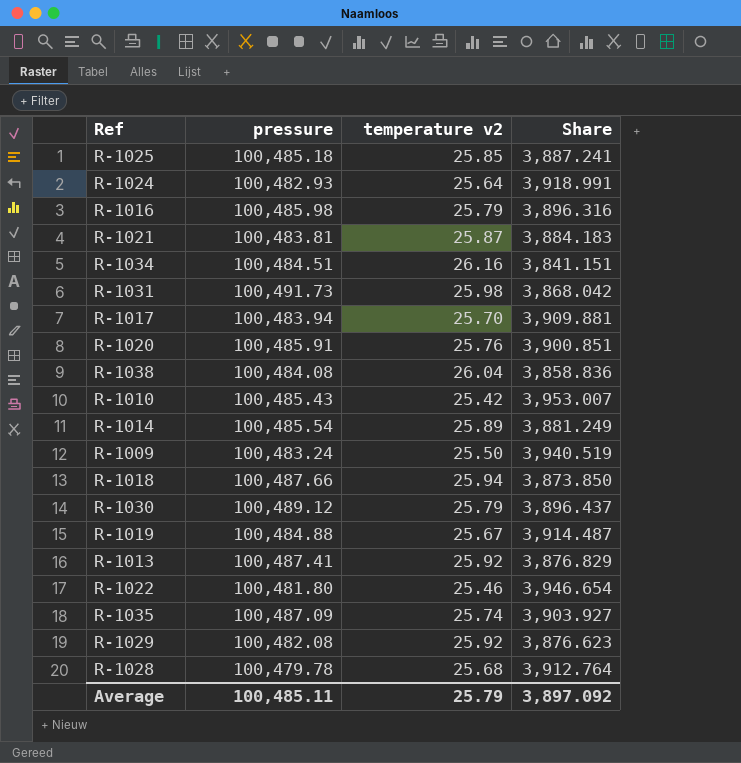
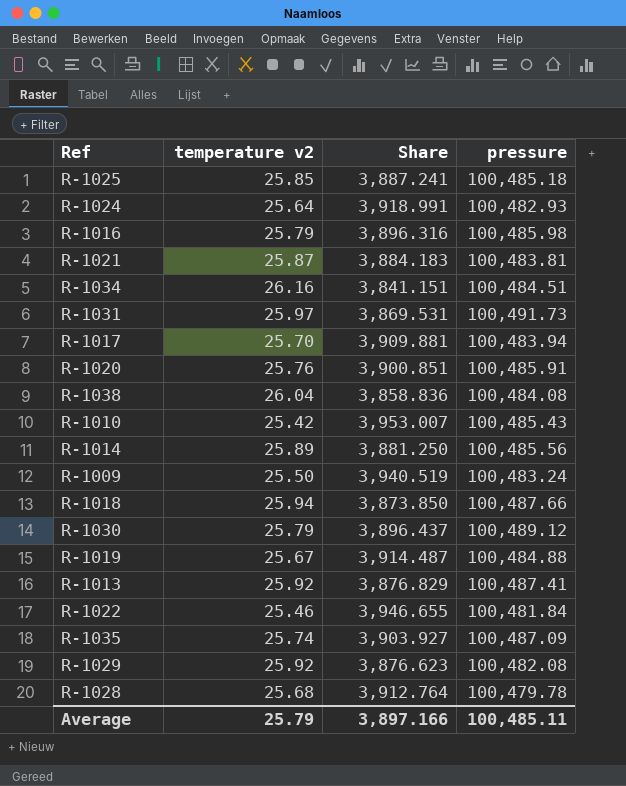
column pressure | position: 2 -> 4
R-1031 | temperature v2: 25.98 -> 25.97
R-1031 | Share: 3,868.042 -> 3,869.531
R-1014 | Share: 3,881.249 -> 3,881.250
R-1014 | pressure: 100,485.54 -> 100,485.56
R-1022 | Share: 3,946.654 -> 3,946.655
R-1022 | pressure: 100,481.80 -> 100,481.84
Average | Share: 3,897.092 -> 3,897.166

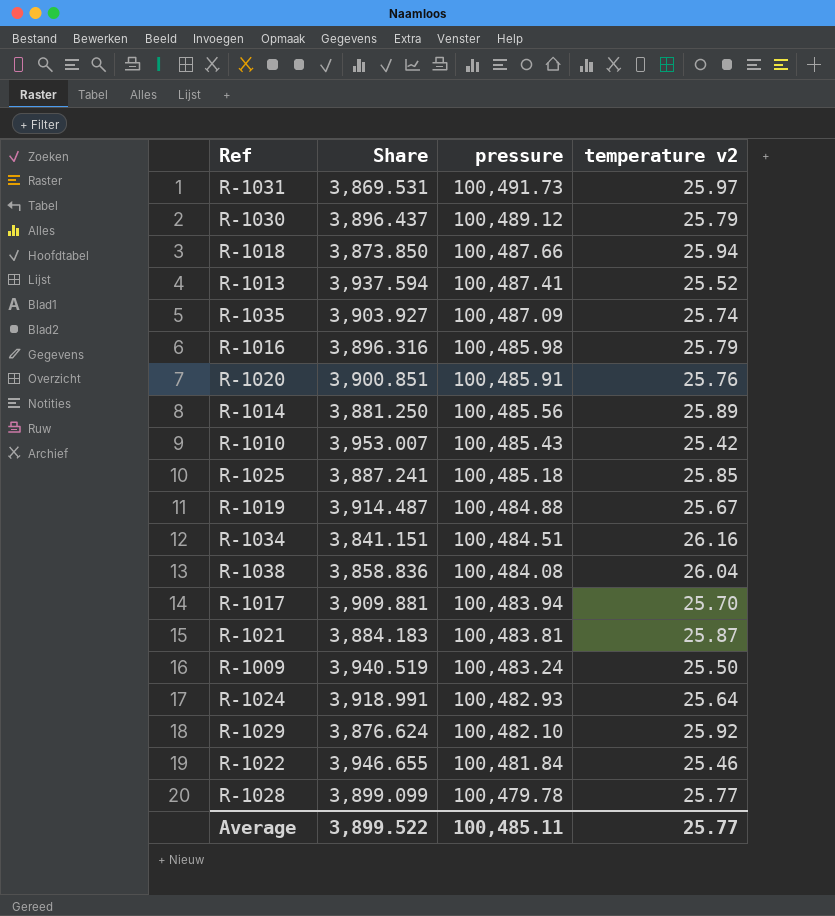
row order: none -> pressure descending
column temperature v2 | position: 2 -> 4
R-1013 | Share: 3,876.829 -> 3,937.594
R-1013 | temperature v2: 25.92 -> 25.52
R-1029 | Share: 3,876.623 -> 3,876.624
R-1029 | pressure: 100,482.08 -> 100,482.10
R-1028 | Share: 3,912.764 -> 3,899.099
R-1028 | temperature v2: 25.68 -> 25.77
Average | Share: 3,897.166 -> 3,899.522
Average | temperature v2: 25.79 -> 25.77

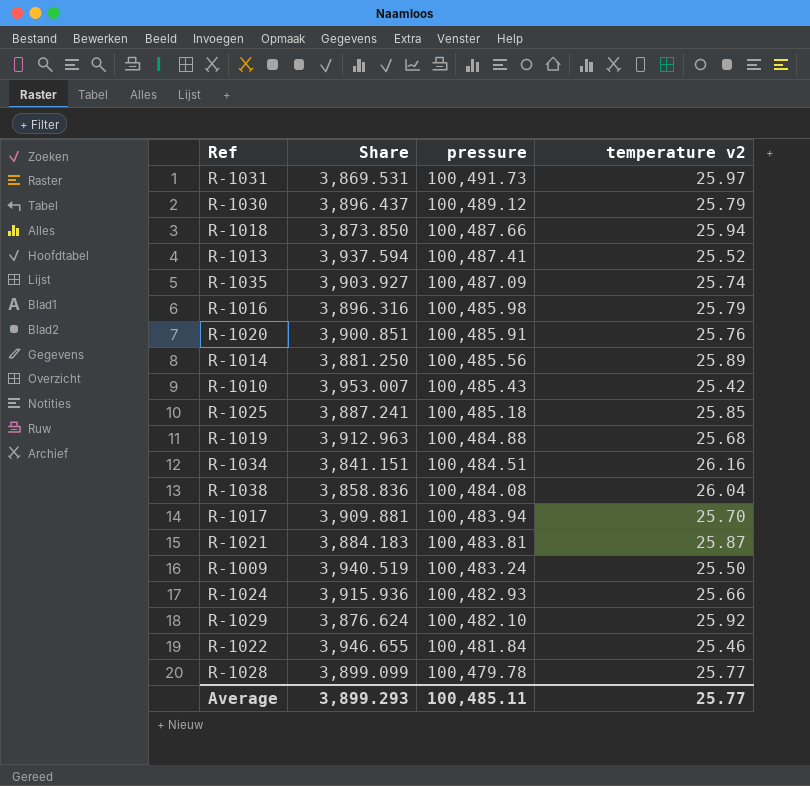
R-1019 | Share: 3,914.487 -> 3,912.963
R-1019 | temperature v2: 25.67 -> 25.68
R-1024 | Share: 3,918.991 -> 3,915.936
R-1024 | temperature v2: 25.64 -> 25.66
Average | Share: 3,899.522 -> 3,899.293

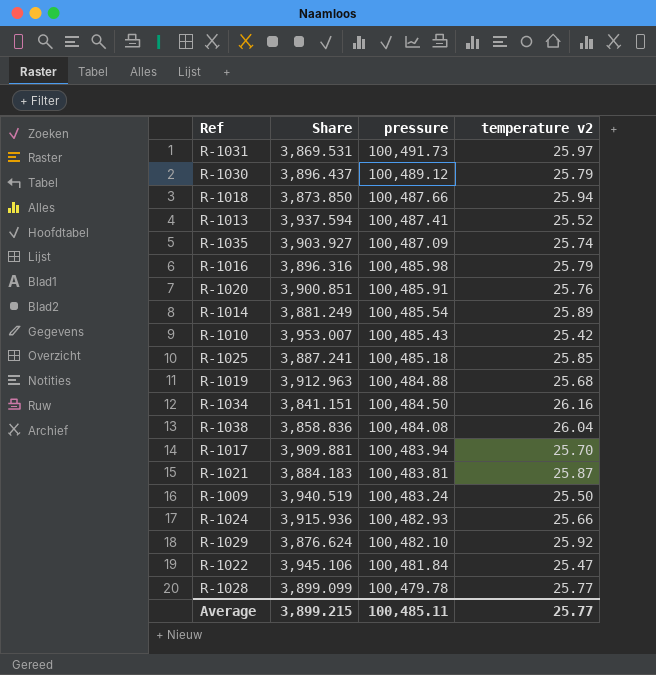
R-1014 | Share: 3,881.250 -> 3,881.249
R-1014 | pressure: 100,485.56 -> 100,485.54
R-1034 | pressure: 100,484.51 -> 100,484.50
R-1022 | Share: 3,946.655 -> 3,945.106
R-1022 | temperature v2: 25.46 -> 25.47
Average | Share: 3,899.293 -> 3,899.215

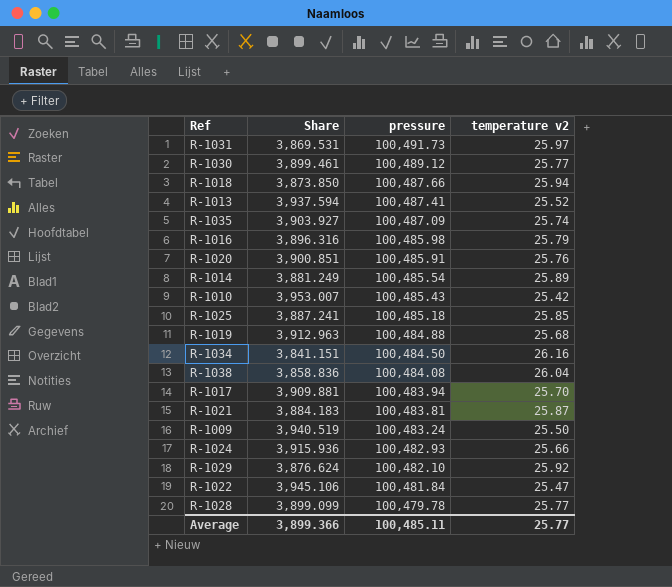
R-1030 | Share: 3,896.437 -> 3,899.461
R-1030 | temperature v2: 25.79 -> 25.77
Average | Share: 3,899.215 -> 3,899.366

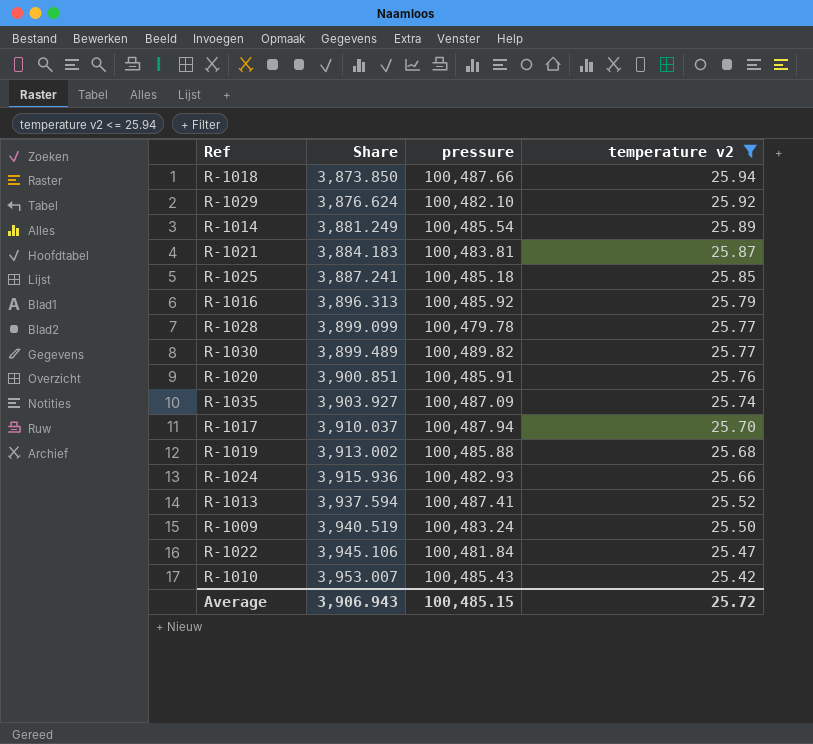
filter: none -> temperature v2 <= 25.94
row order: pressure descending -> Share ascending
R-1016 | Share: 3,896.316 -> 3,896.313
R-1016 | pressure: 100,485.98 -> 100,485.92
R-1030 | Share: 3,899.461 -> 3,899.489
R-1030 | pressure: 100,489.12 -> 100,489.82
R-1017 | Share: 3,909.881 -> 3,910.037
R-1017 | pressure: 100,483.94 -> 100,487.94
R-1019 | Share: 3,912.963 -> 3,913.002
R-1019 | pressure: 100,484.88 -> 100,485.88
Average | Share: 3,899.366 -> 3,906.943
Average | pressure: 100,485.11 -> 100,485.15
Average | temperature v2: 25.77 -> 25.72

